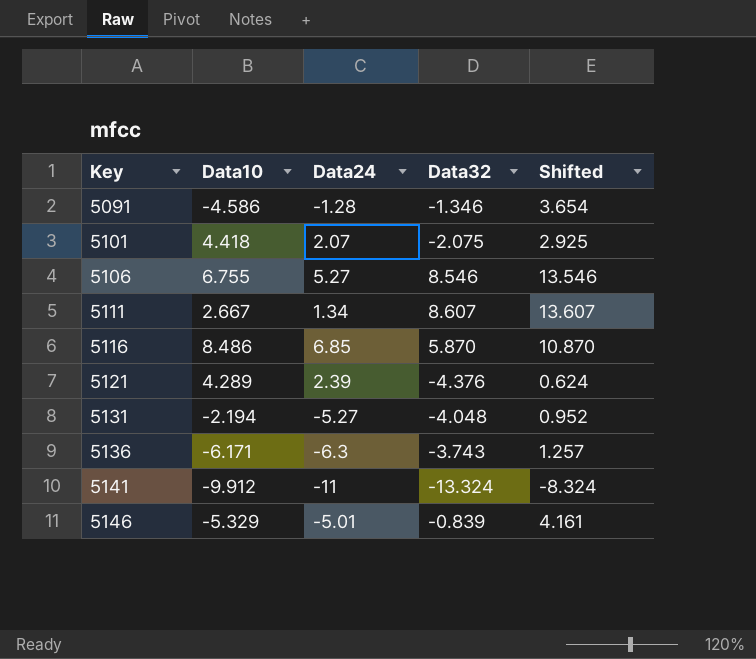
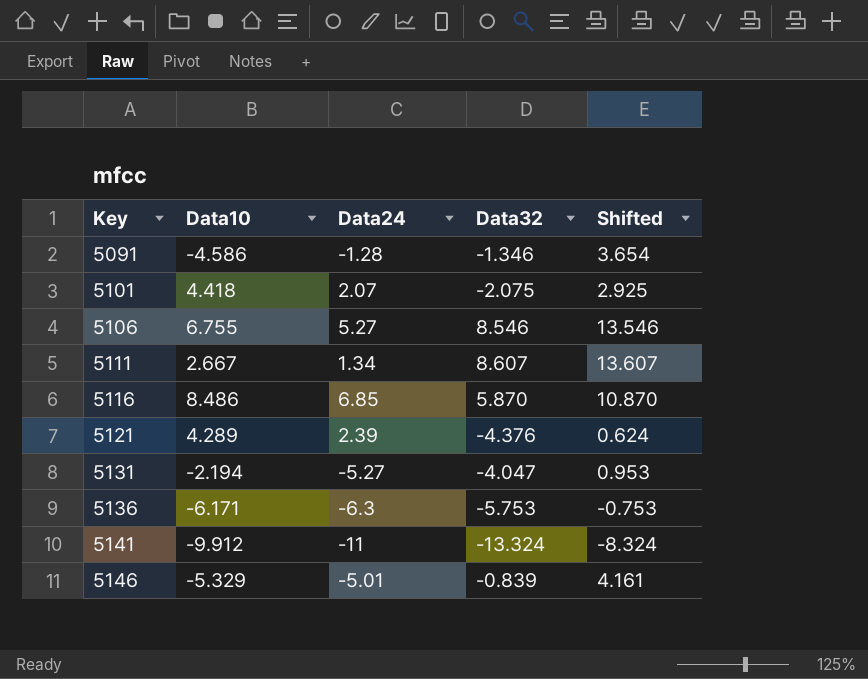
5131 | Data32: -4.048 -> -4.047
5131 | Shifted: 0.952 -> 0.953
5136 | Data32: -3.743 -> -5.753
5136 | Shifted: 1.257 -> -0.753

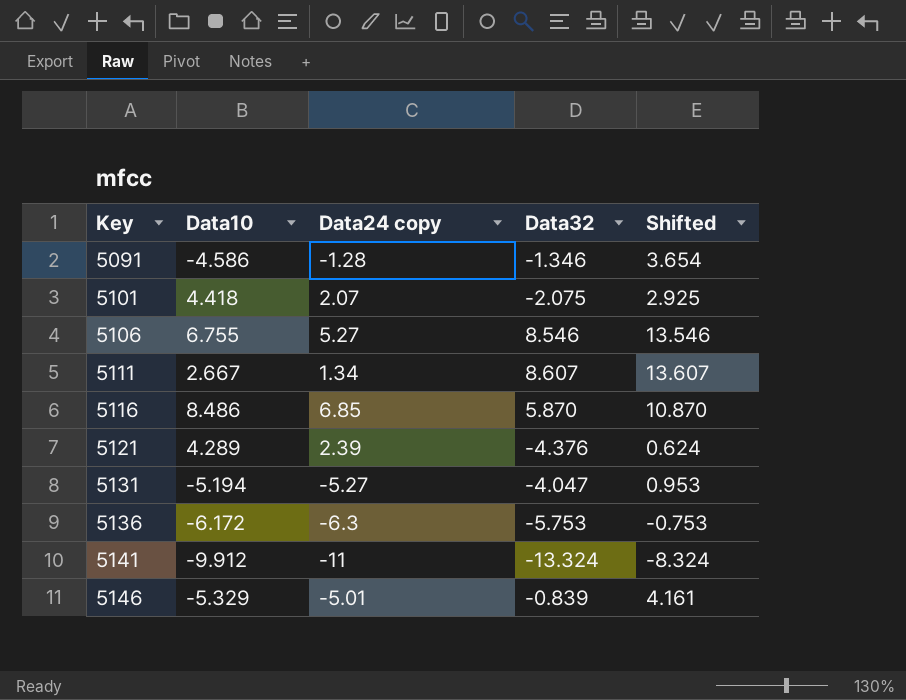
column name: Data24 -> Data24 copy
5131 | Data10: -2.194 -> -5.194
5136 | Data10: -6.171 -> -6.172

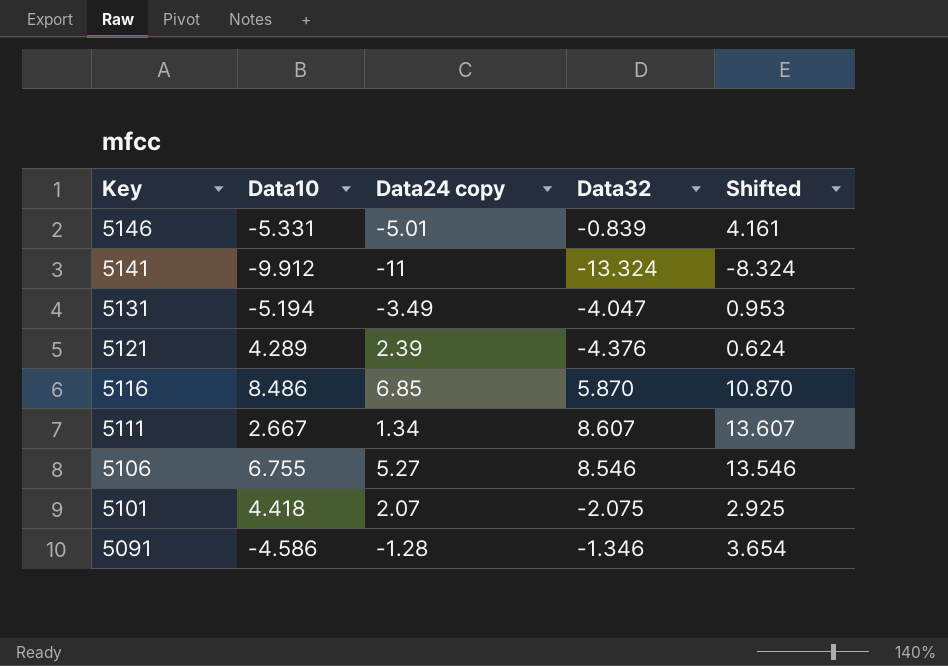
row order: Key ascending -> Key descending
row 5136: -6.172 | -6.3 | -5.753 | -0.753 -> none
5146 | Data10: -5.329 -> -5.331
5131 | Data24 copy: -5.27 -> -3.49

